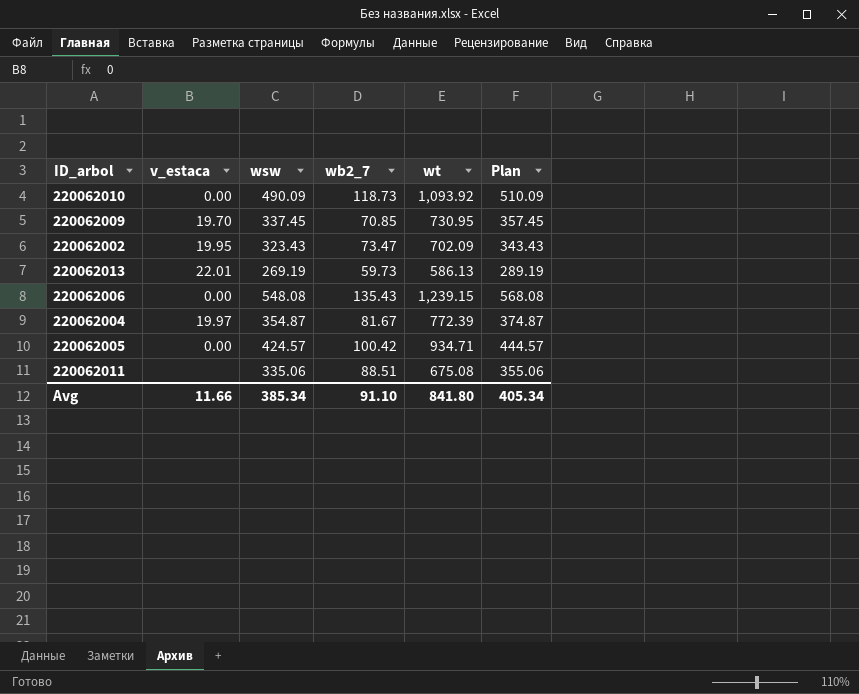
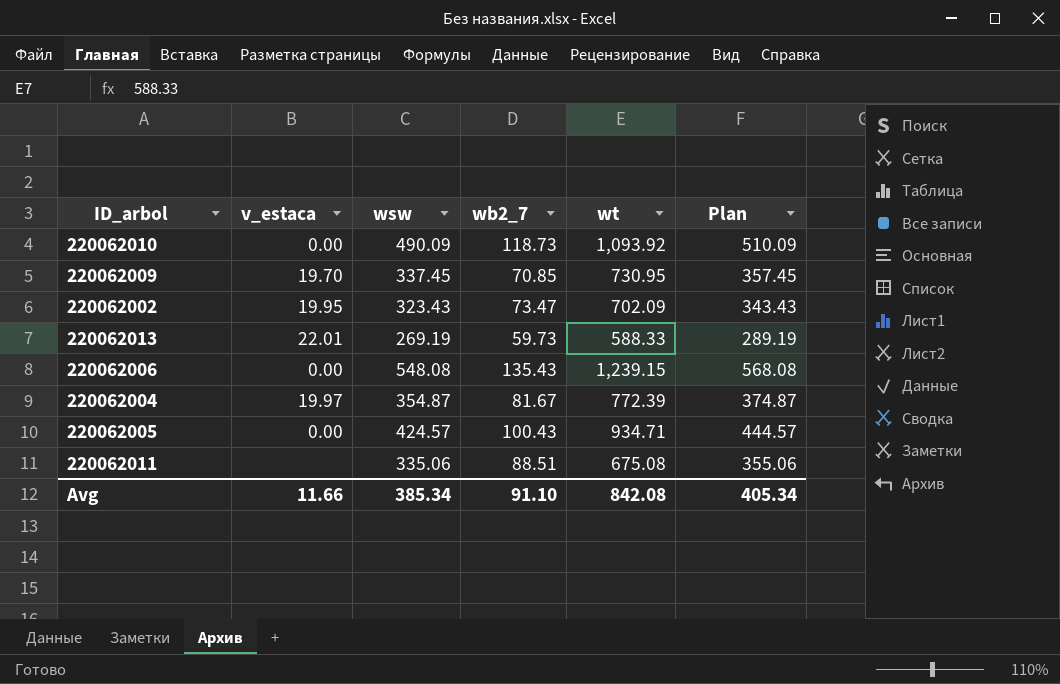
220062013 | wt: 586.13 -> 588.33
220062005 | wb2_7: 100.42 -> 100.43
Avg | wt: 841.80 -> 842.08

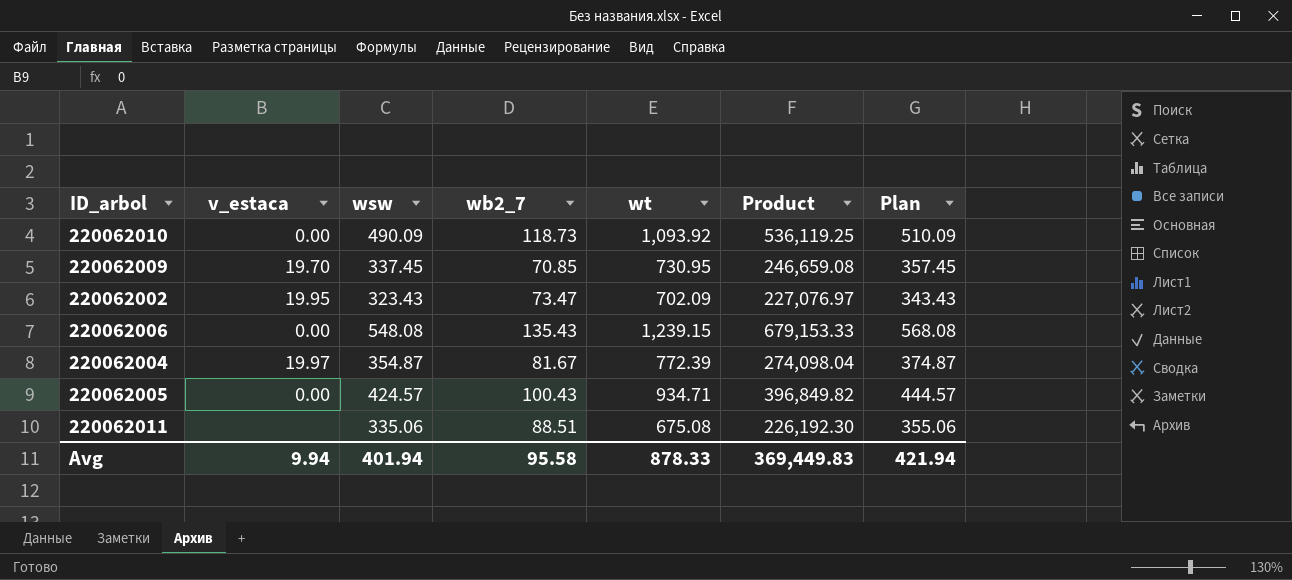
column Product | formula: none -> [wsw] * [wt]
row 220062013: 22.01 | 269.19 | 59.73 | 588.33 | 289.19 -> none
Avg | v_estaca: 11.66 -> 9.94
Avg | wsw: 385.34 -> 401.94
Avg | wb2_7: 91.10 -> 95.58
Avg | wt: 842.08 -> 878.33
Avg | Plan: 405.34 -> 421.94

